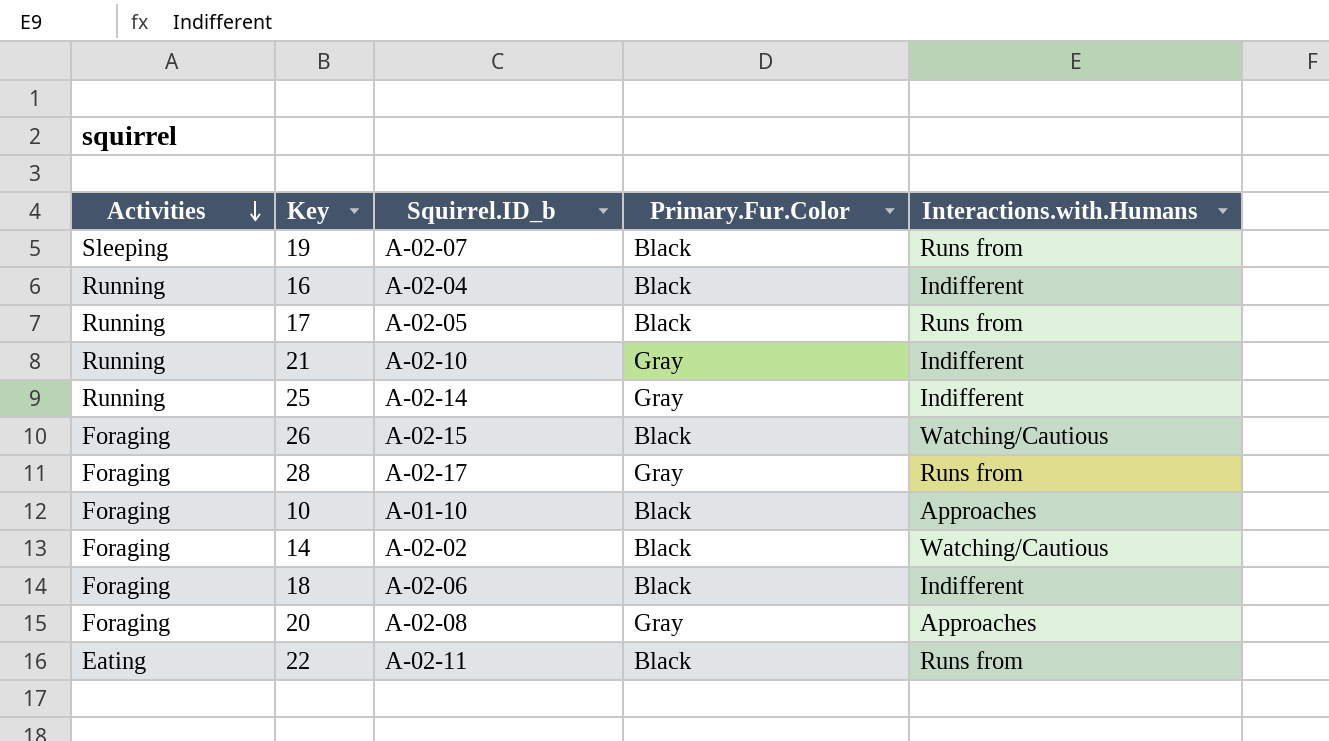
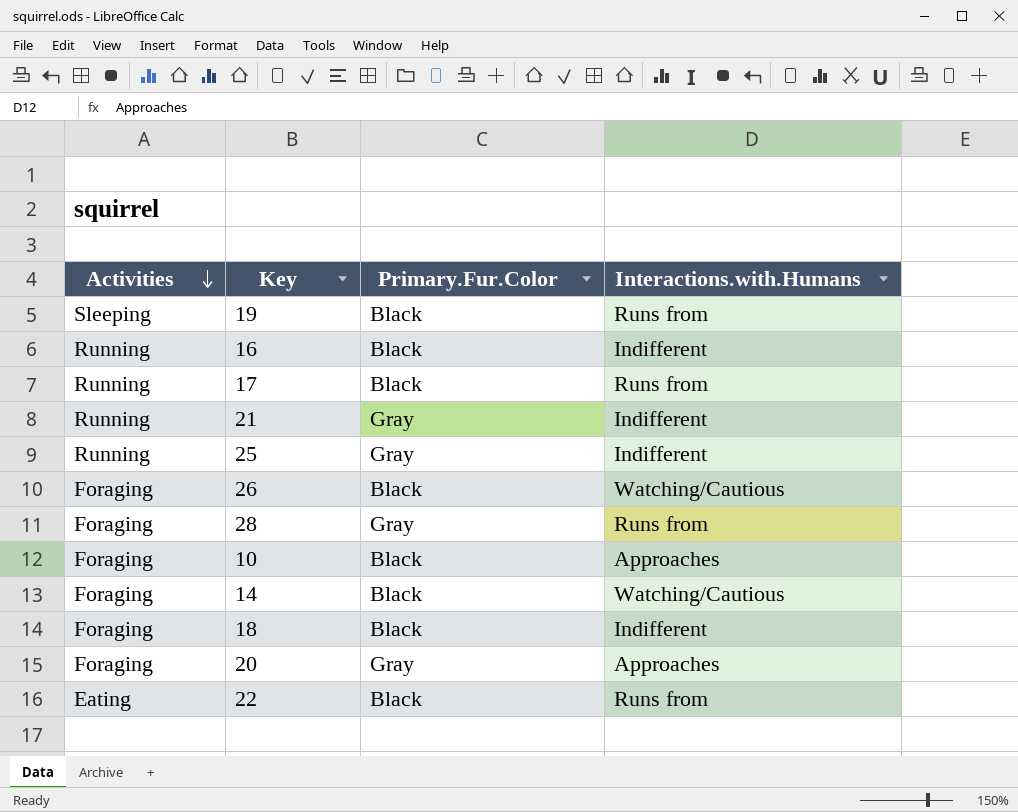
column Squirrel.ID_b | position: 3 -> none

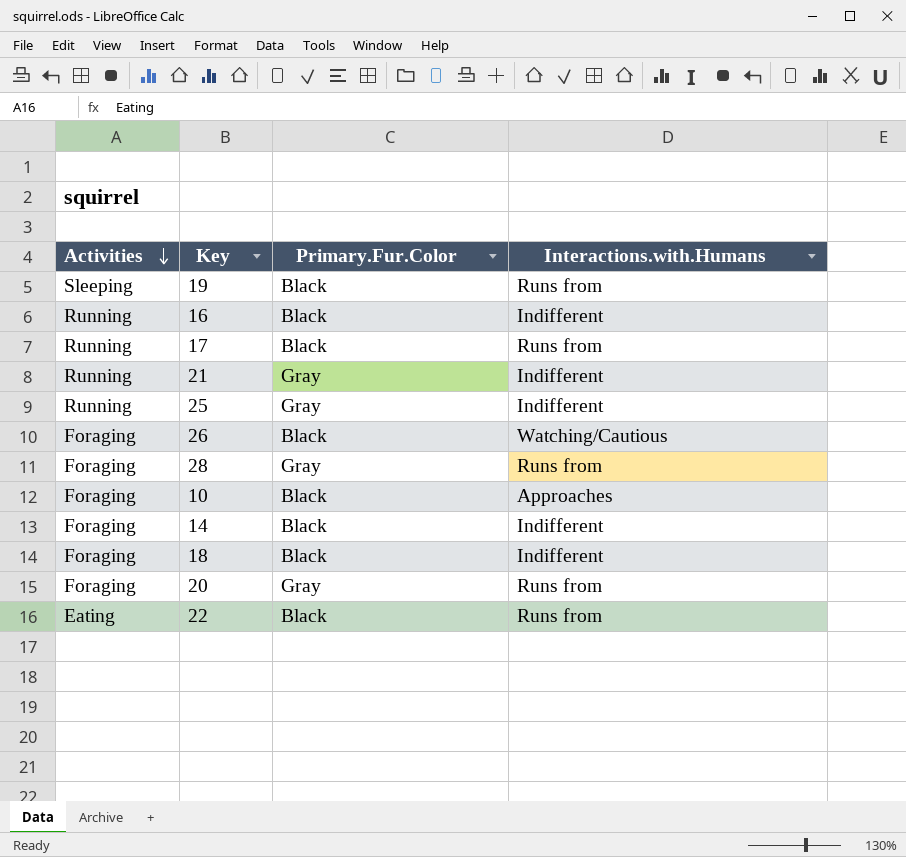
14 | Interactions.with.Humans: Watching/Cautious -> Indifferent
20 | Interactions.with.Humans: Approaches -> Runs from

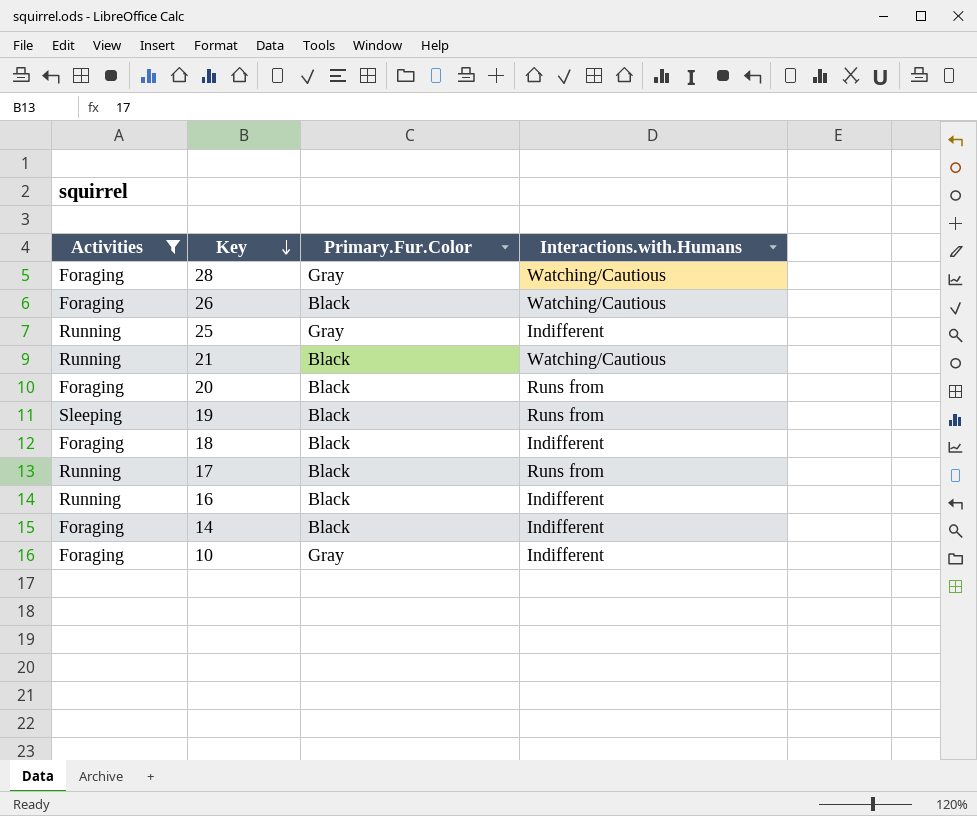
filter: none -> Activities != Eating
row order: Activities descending -> Key descending
28 | Interactions.with.Humans: Runs from -> Watching/Cautious
21 | Primary.Fur.Color: Gray -> Black
21 | Interactions.with.Humans: Indifferent -> Watching/Cautious
20 | Primary.Fur.Color: Gray -> Black
10 | Primary.Fur.Color: Black -> Gray
10 | Interactions.with.Humans: Approaches -> Indifferent

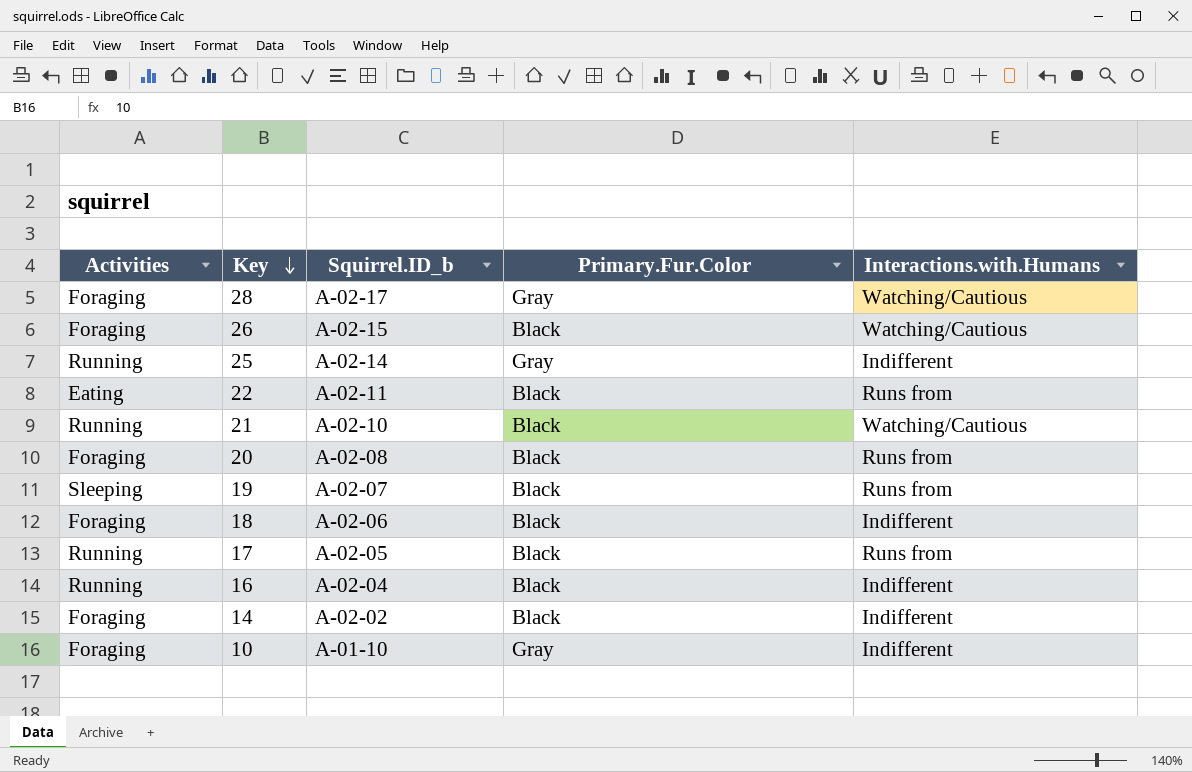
filter: Activities != Eating -> none
column Squirrel.ID_b | position: none -> 3

